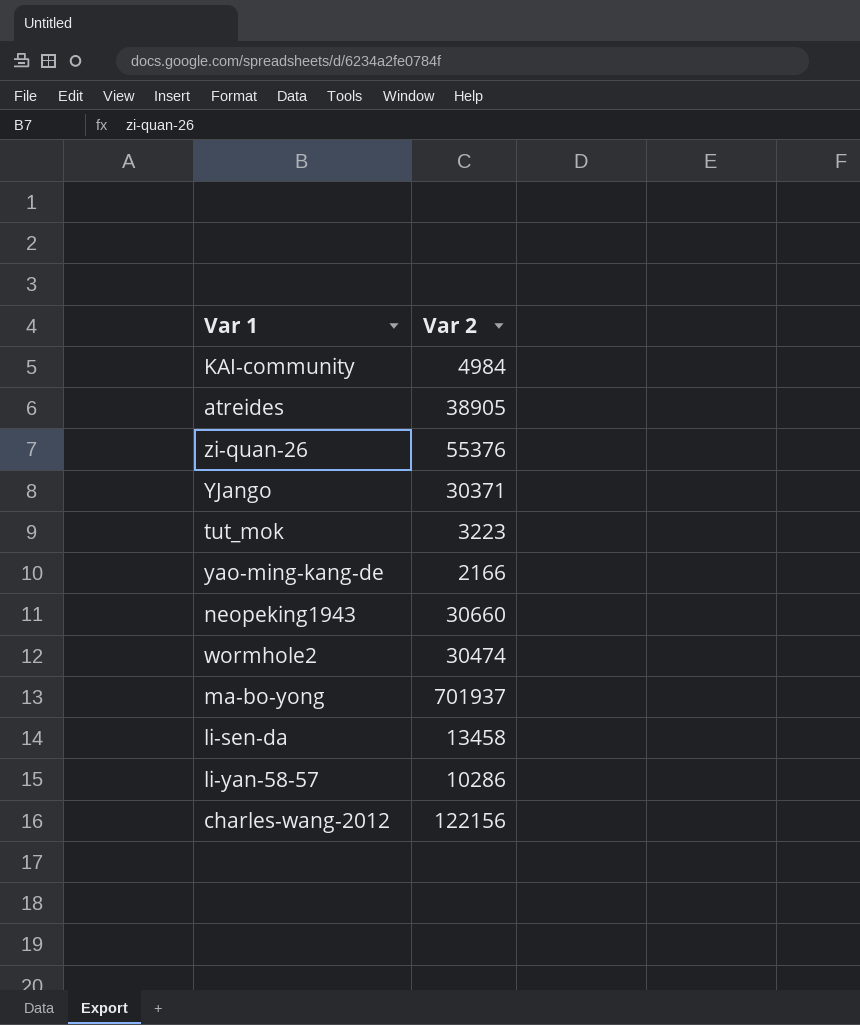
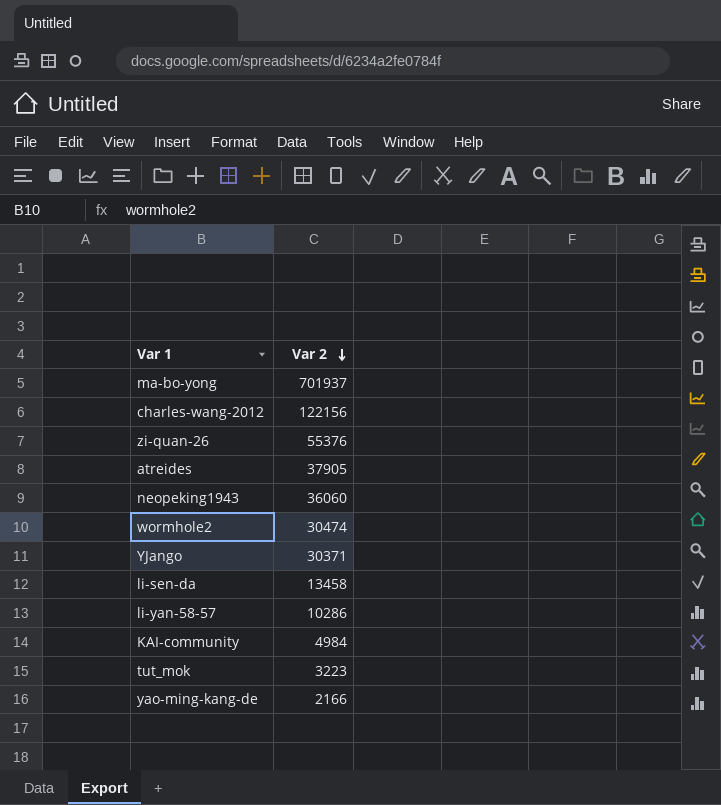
row order: none -> Var 2 descending
atreides | Var 2: 38905 -> 37905
neopeking1943 | Var 2: 30660 -> 36060

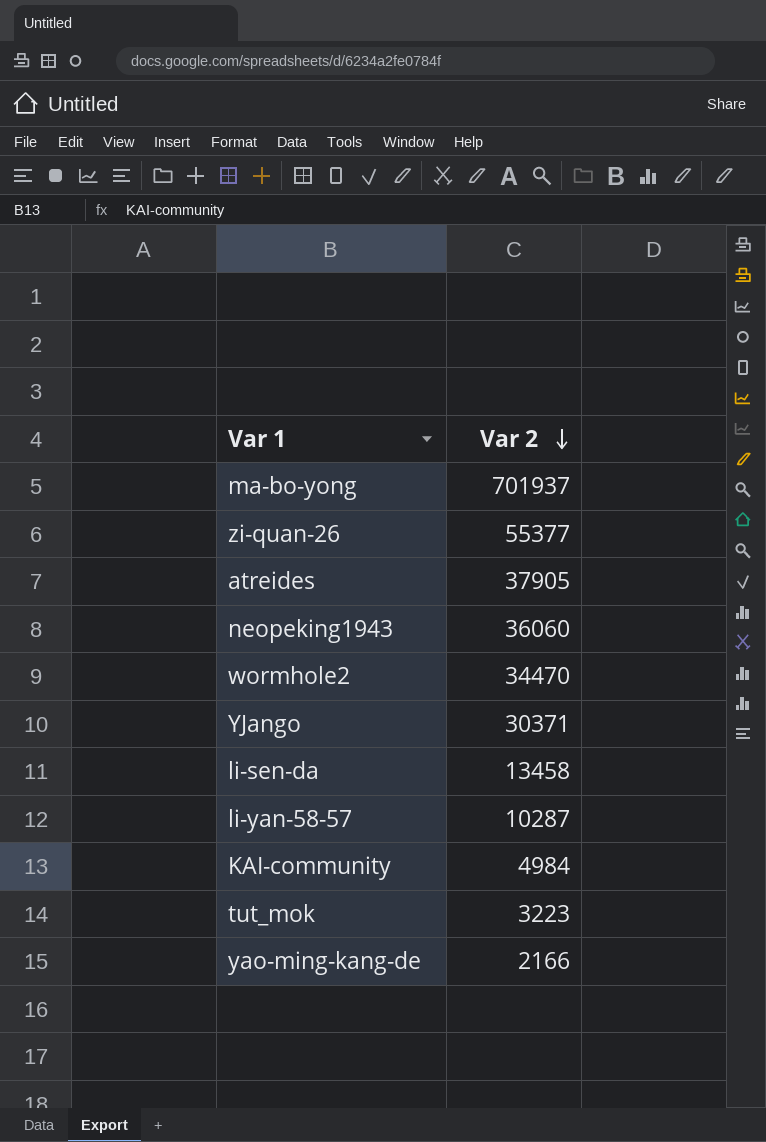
row charles-wang-2012: 122156 -> none
zi-quan-26 | Var 2: 55376 -> 55377
wormhole2 | Var 2: 30474 -> 34470
li-yan-58-57 | Var 2: 10286 -> 10287

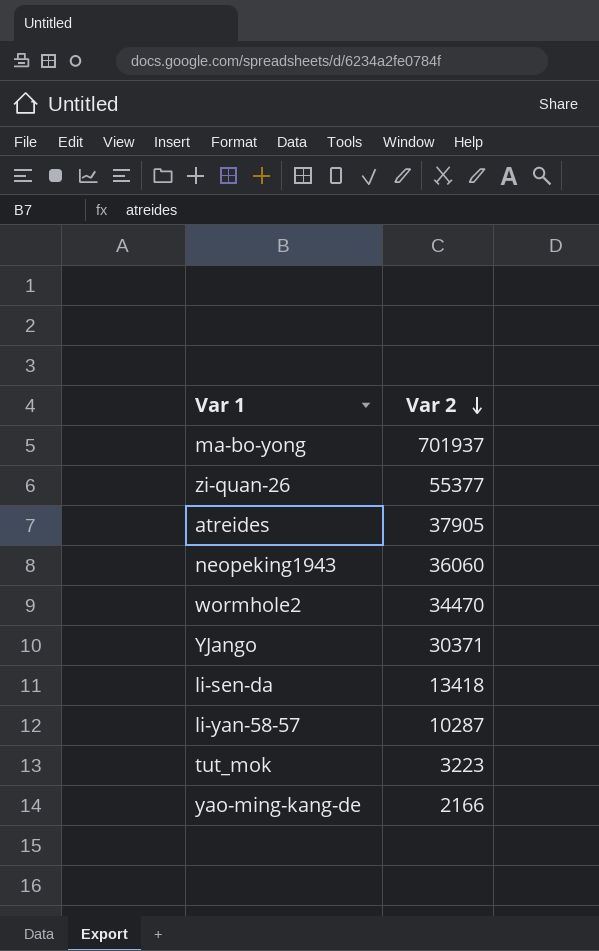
row KAI-community: 4984 -> none
li-sen-da | Var 2: 13458 -> 13418

